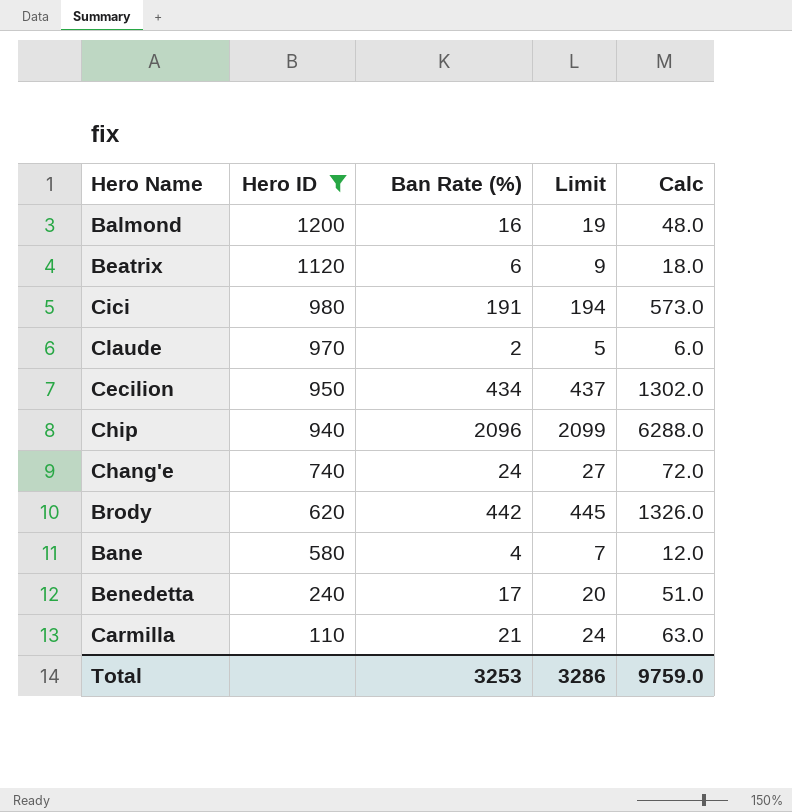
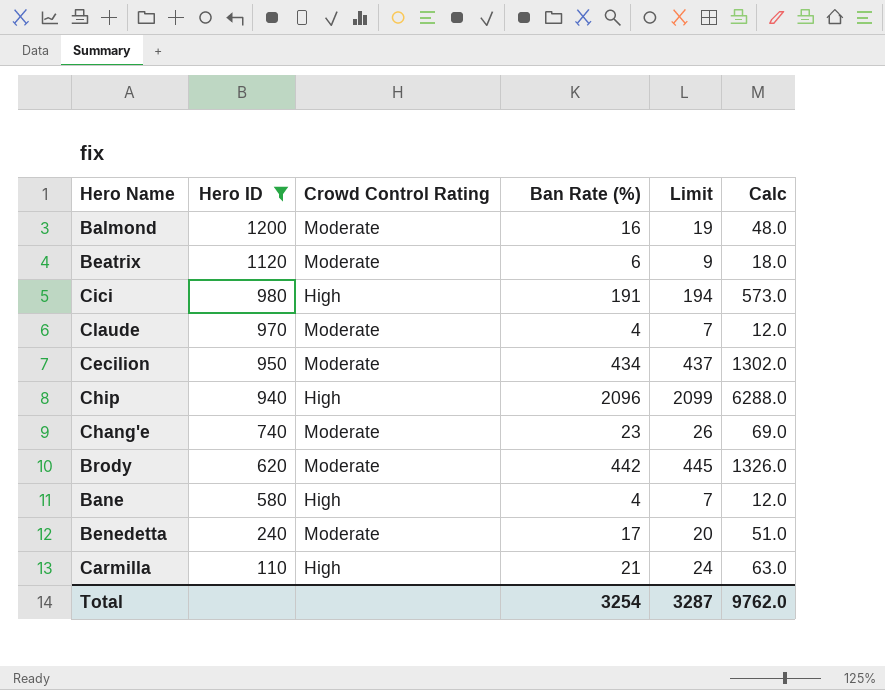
column Crowd Control Rating | position: none -> 3
Claude | Ban Rate (%): 2 -> 4
Claude | Limit: 5 -> 7
Claude | Calc: 6.0 -> 12.0
Chang'e | Ban Rate (%): 24 -> 23
Chang'e | Limit: 27 -> 26
Chang'e | Calc: 72.0 -> 69.0
Total | Ban Rate (%): 3253 -> 3254
Total | Limit: 3286 -> 3287
Total | Calc: 9759.0 -> 9762.0

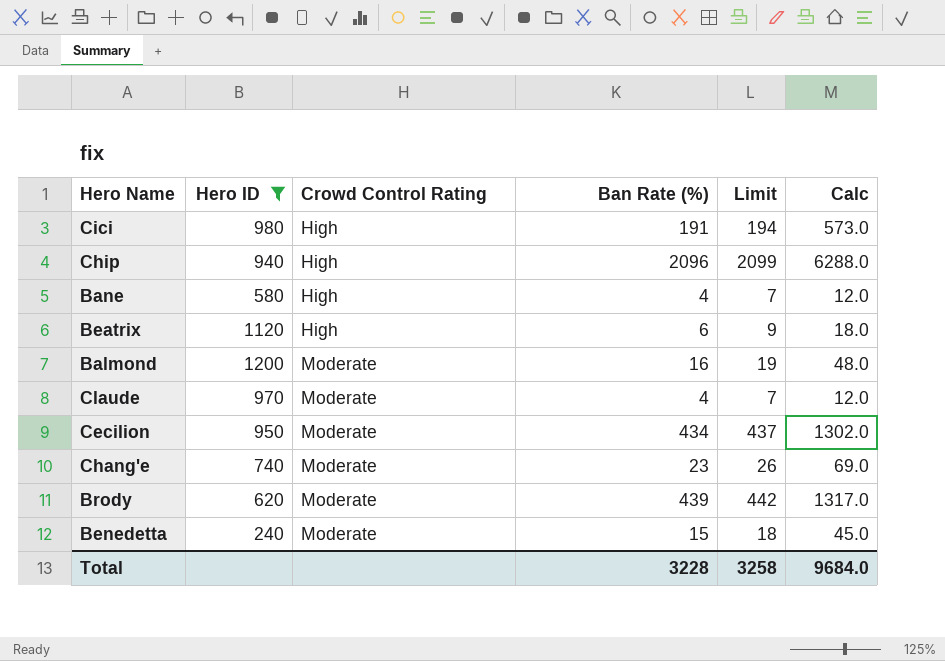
row order: Hero ID descending -> Crowd Control Rating ascending
row Carmilla: 110 | High | 21 | 24 | 63.0 -> none
Beatrix | Crowd Control Rating: Moderate -> High
Brody | Ban Rate (%): 442 -> 439
Brody | Limit: 445 -> 442
Brody | Calc: 1326.0 -> 1317.0
Benedetta | Ban Rate (%): 17 -> 15
Benedetta | Limit: 20 -> 18
Benedetta | Calc: 51.0 -> 45.0
Total | Ban Rate (%): 3254 -> 3228
Total | Limit: 3287 -> 3258
Total | Calc: 9762.0 -> 9684.0

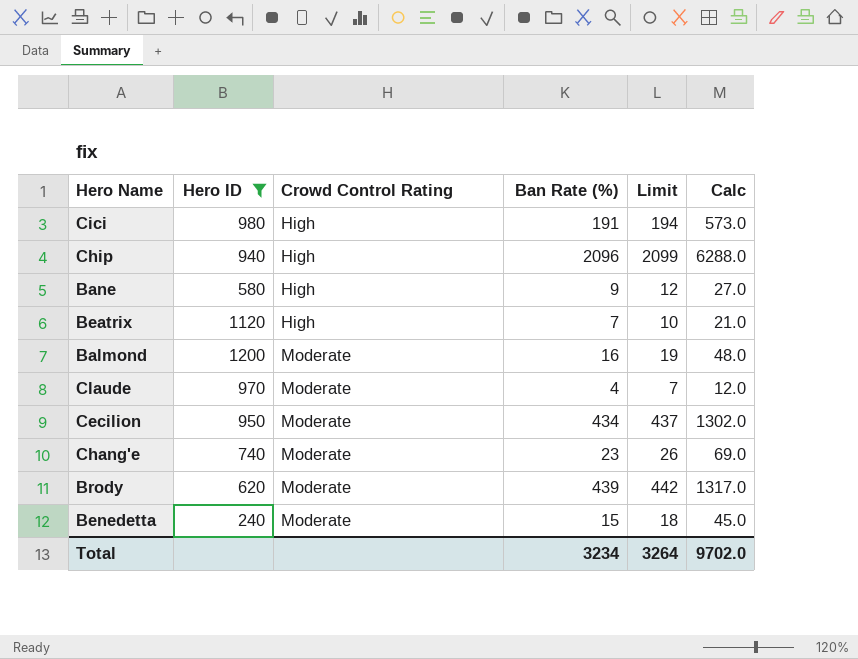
Bane | Ban Rate (%): 4 -> 9
Bane | Limit: 7 -> 12
Bane | Calc: 12.0 -> 27.0
Beatrix | Ban Rate (%): 6 -> 7
Beatrix | Limit: 9 -> 10
Beatrix | Calc: 18.0 -> 21.0
Total | Ban Rate (%): 3228 -> 3234
Total | Limit: 3258 -> 3264
Total | Calc: 9684.0 -> 9702.0

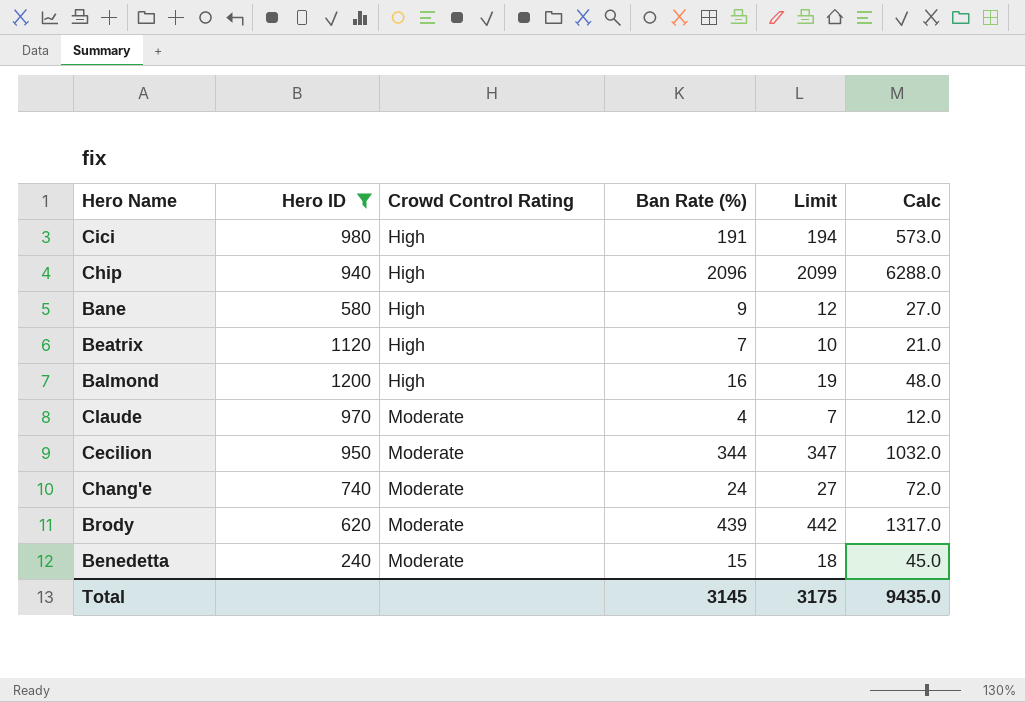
Balmond | Crowd Control Rating: Moderate -> High
Cecilion | Ban Rate (%): 434 -> 344
Cecilion | Limit: 437 -> 347
Cecilion | Calc: 1302.0 -> 1032.0
Chang'e | Ban Rate (%): 23 -> 24
Chang'e | Limit: 26 -> 27
Chang'e | Calc: 69.0 -> 72.0
Total | Ban Rate (%): 3234 -> 3145
Total | Limit: 3264 -> 3175
Total | Calc: 9702.0 -> 9435.0

